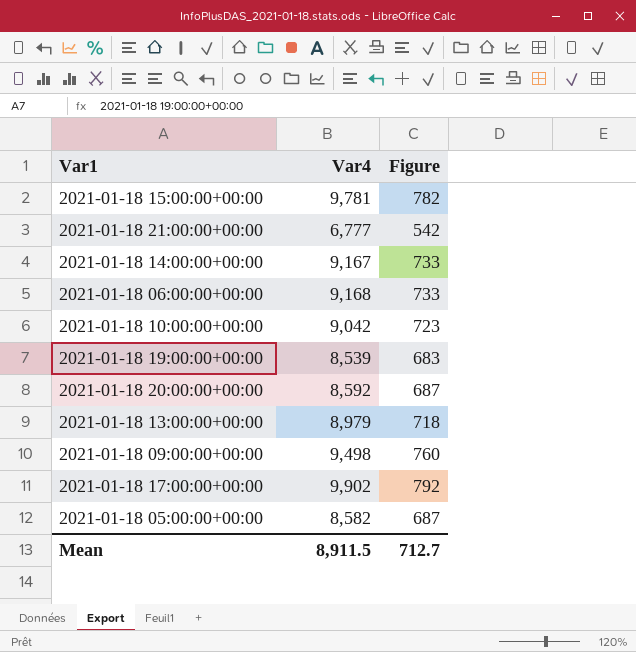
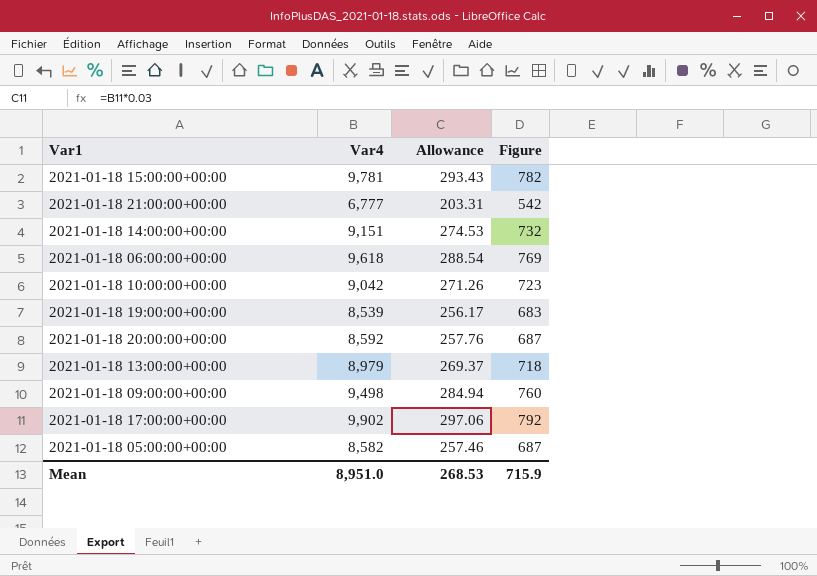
column Allowance | formula: none -> [Var4] * 0.03
2021-01-18 14:00:00+00:00 | Var4: 9,167 -> 9,151
2021-01-18 14:00:00+00:00 | Figure: 733 -> 732
2021-01-18 06:00:00+00:00 | Var4: 9,168 -> 9,618
2021-01-18 06:00:00+00:00 | Figure: 733 -> 769
Mean | Var4: 8,911.5 -> 8,951.0
Mean | Figure: 712.7 -> 715.9

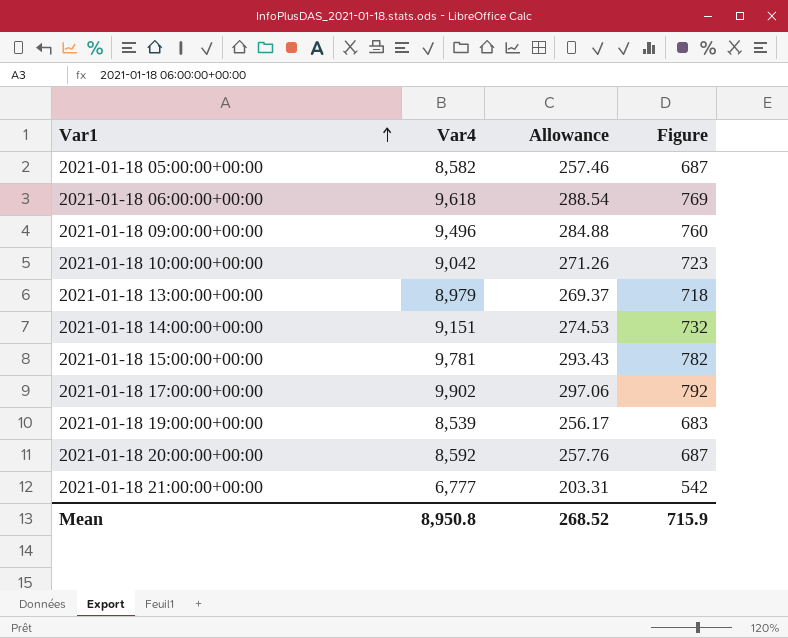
row order: none -> Var1 ascending
2021-01-18 09:00:00+00:00 | Var4: 9,498 -> 9,496
2021-01-18 09:00:00+00:00 | Allowance: 284.94 -> 284.88
Mean | Var4: 8,951.0 -> 8,950.8
Mean | Allowance: 268.53 -> 268.52

